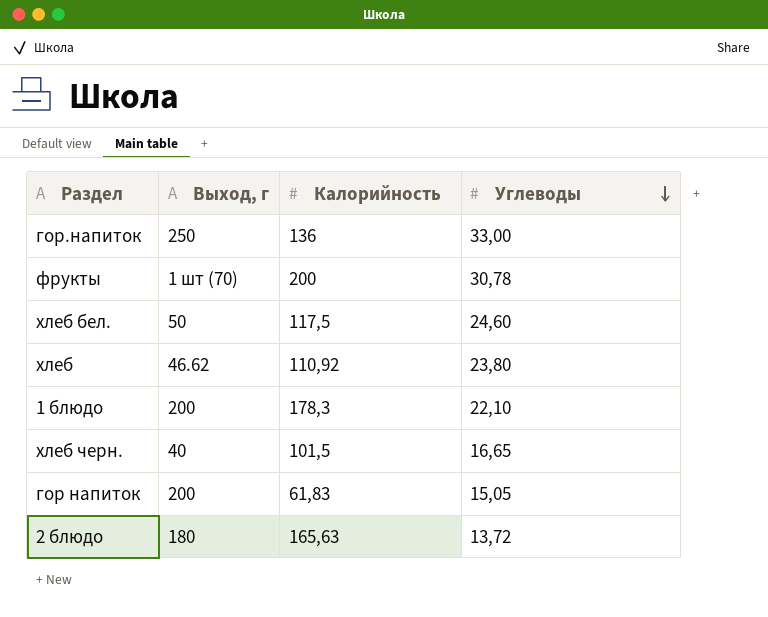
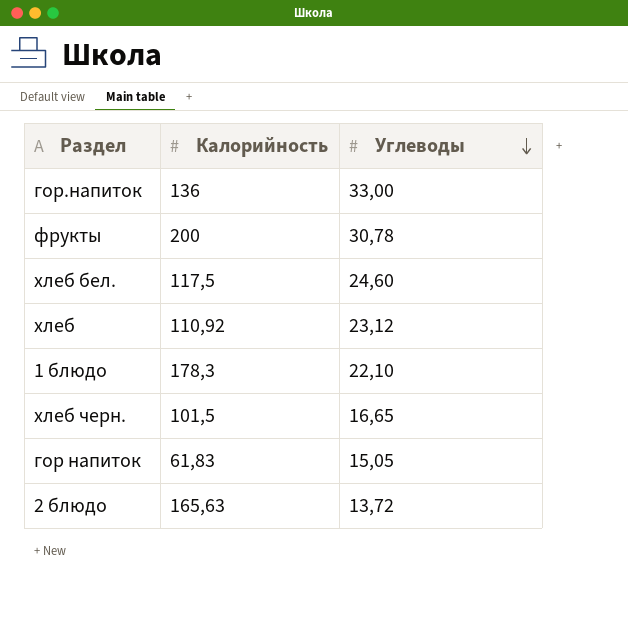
column Выход, г | position: 2 -> none
хлеб | Углеводы: 23,80 -> 23,12

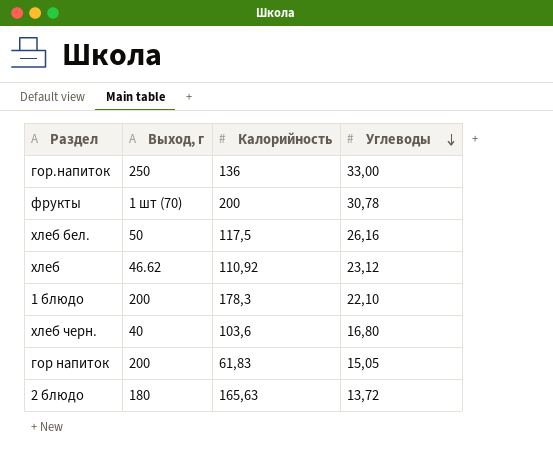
column Выход, г | position: none -> 2
хлеб бел. | Углеводы: 24,60 -> 26,16
хлеб черн. | Калорийность: 101,5 -> 103,6
хлеб черн. | Углеводы: 16,65 -> 16,80

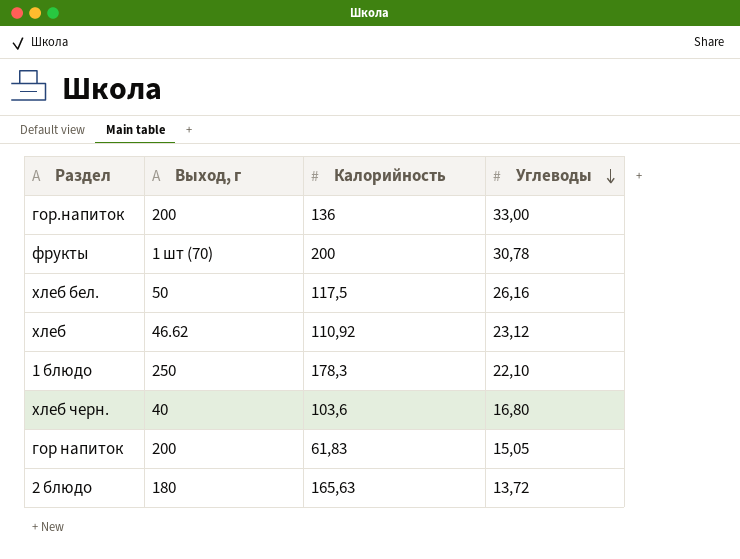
гор.напиток | Выход, г: 250 -> 200
1 блюдо | Выход, г: 200 -> 250

